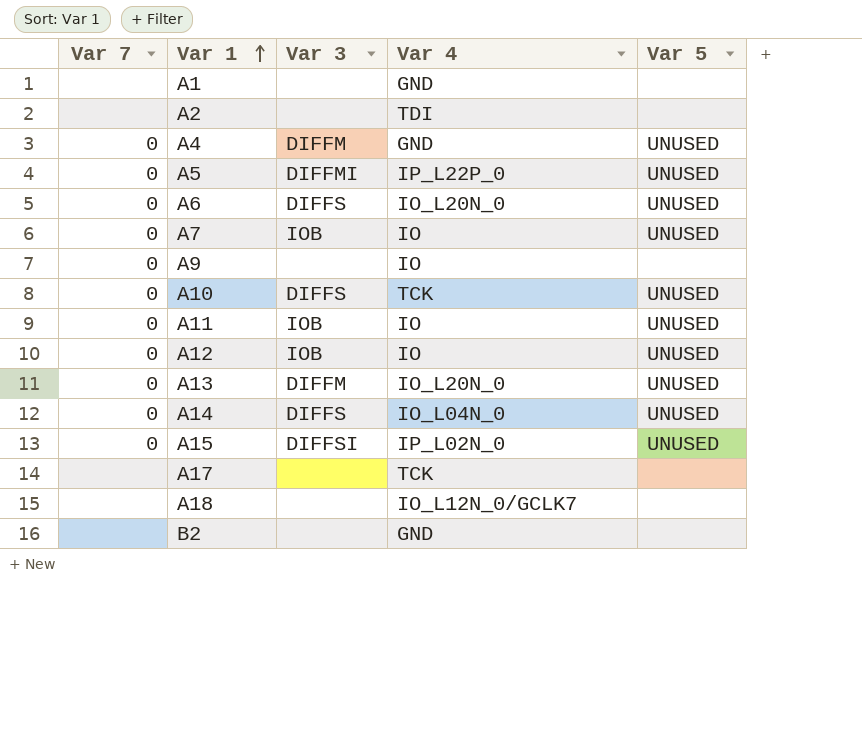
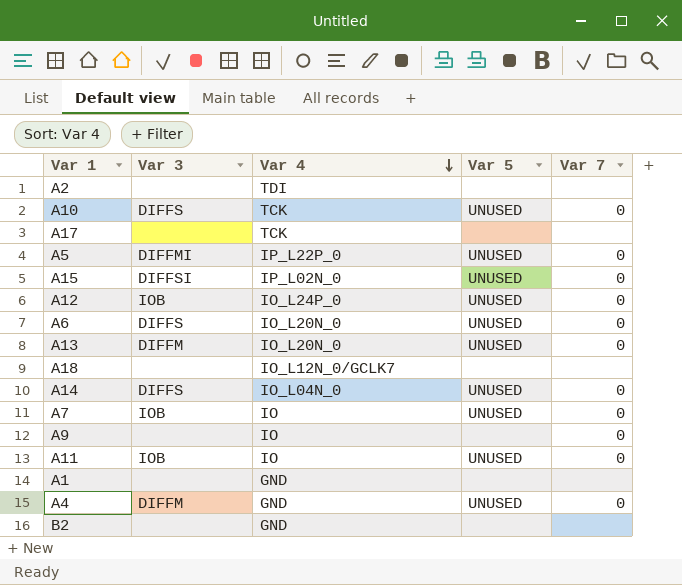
row order: Var 1 ascending -> Var 4 descending
column Var 7 | position: 1 -> 5
A12 | Var 4: IO -> IO_L24P_0

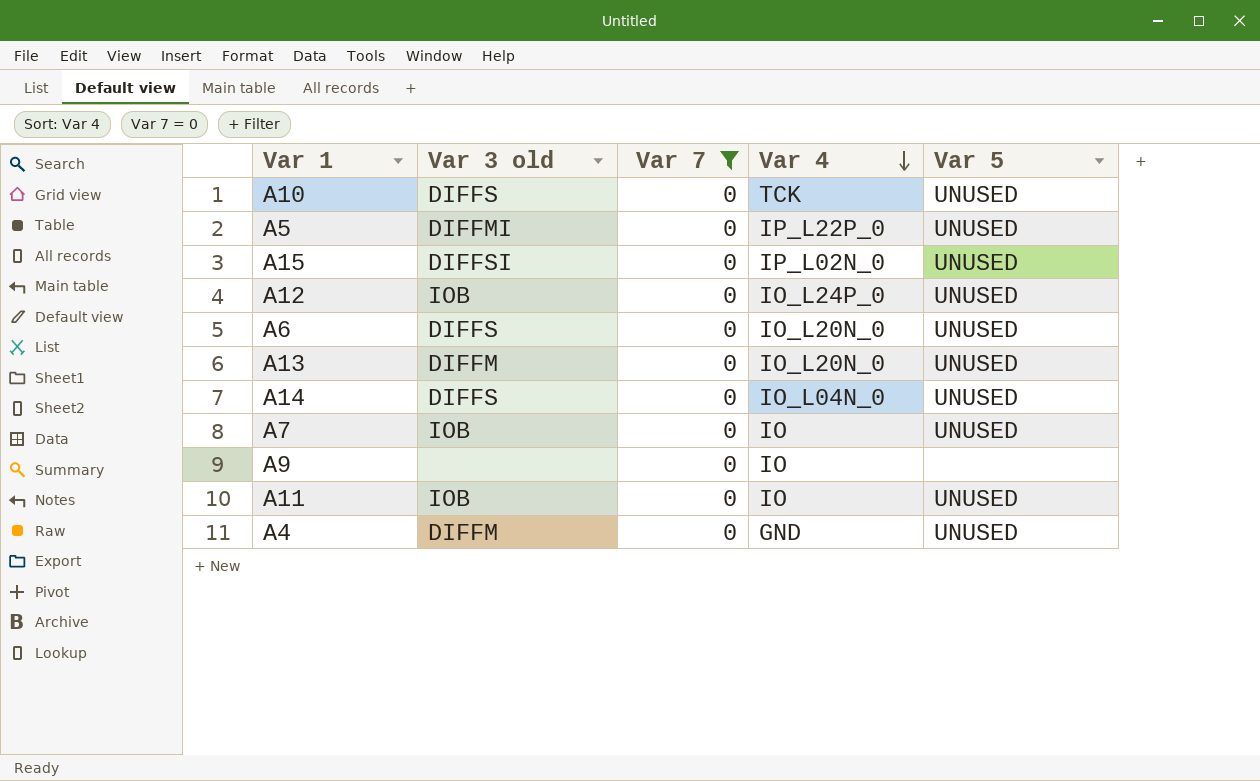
filter: none -> Var 7 = 0
column name: Var 3 -> Var 3 old
column Var 7 | position: 5 -> 3

